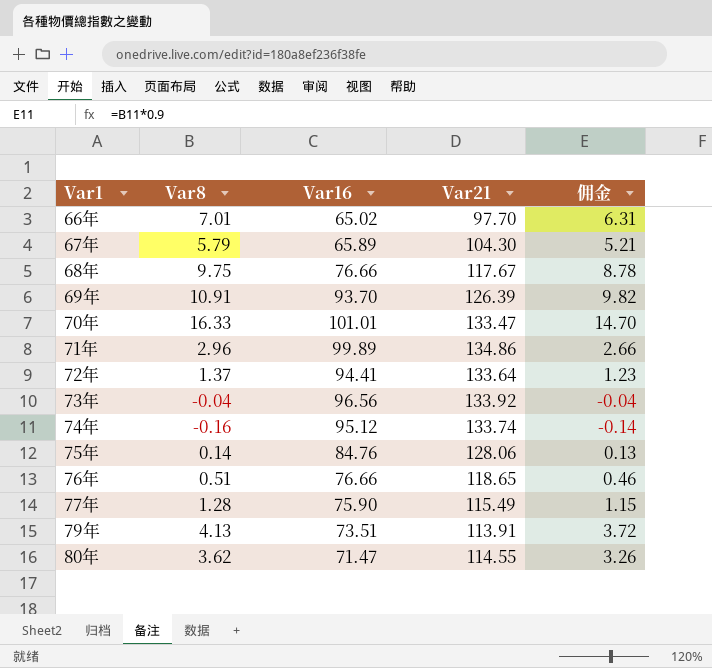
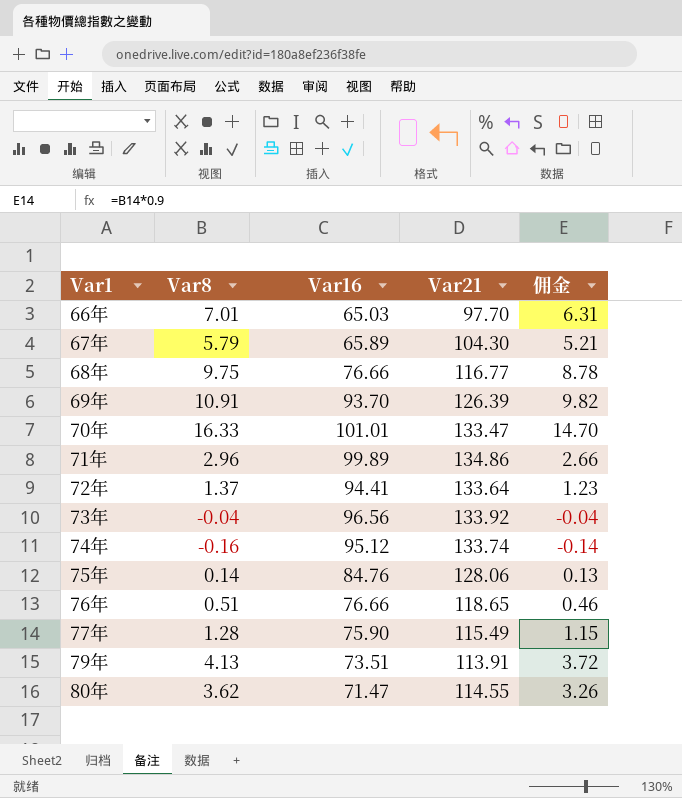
66年 | Var16: 65.02 -> 65.03
68年 | Var21: 117.67 -> 116.77

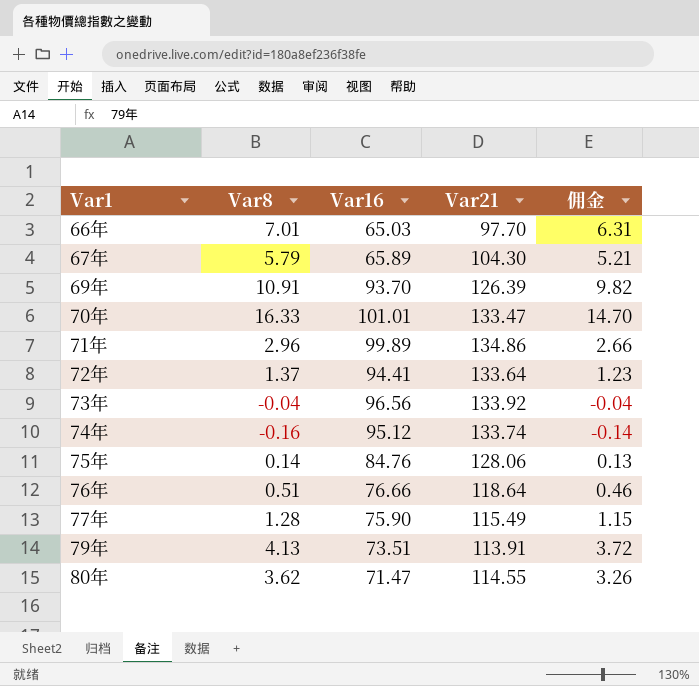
row 68年: 9.75 | 76.66 | 116.77 | 8.78 -> none
76年 | Var21: 118.65 -> 118.64

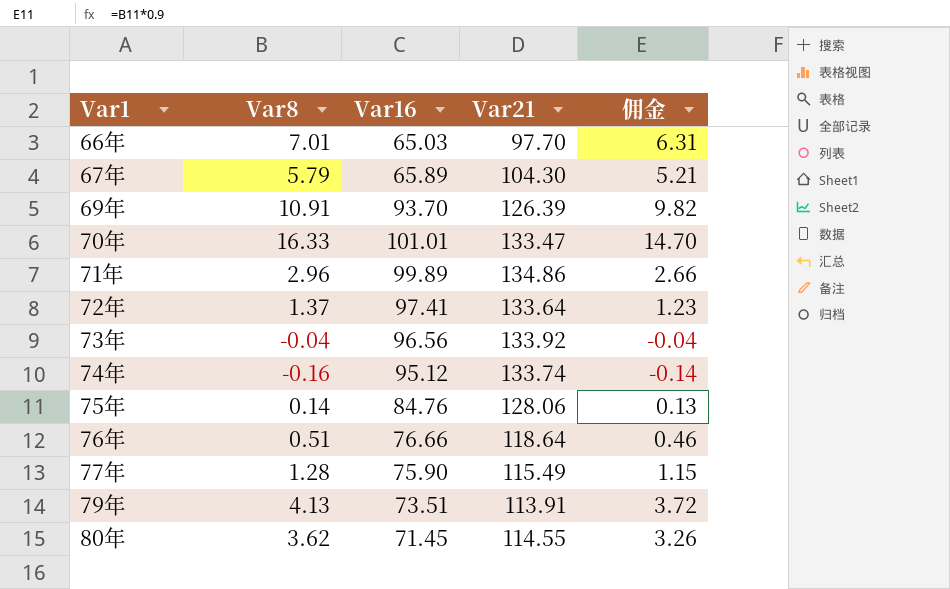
72年 | Var16: 94.41 -> 97.41
80年 | Var16: 71.47 -> 71.45

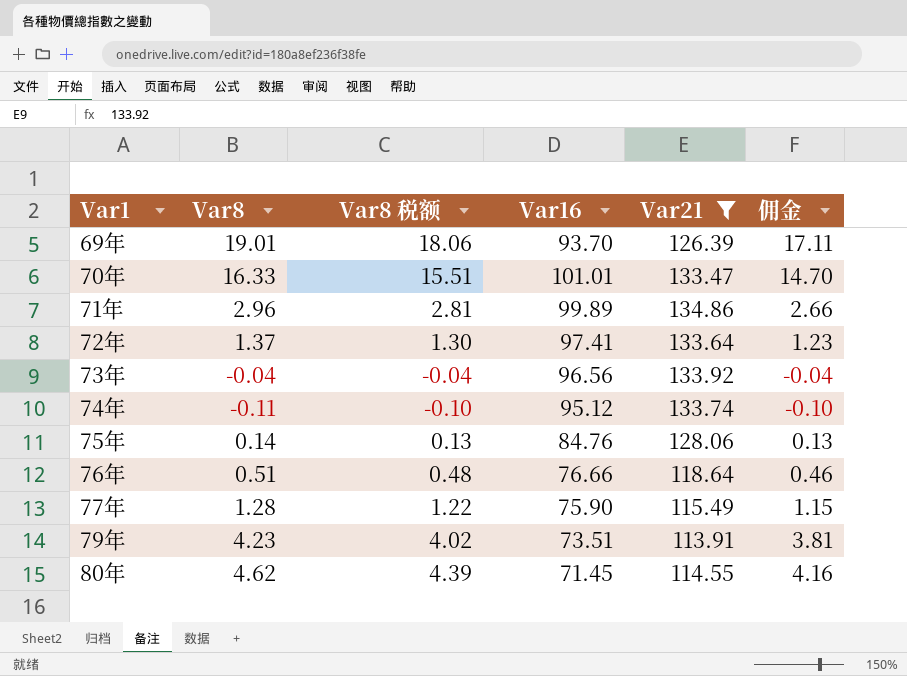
filter: none -> Var21 >= 113.91
column Var8 税额 | formula: none -> [Var8] * 0.95
69年 | Var8: 10.91 -> 19.01
69年 | 佣金: 9.82 -> 17.11
74年 | Var8: -0.16 -> -0.11
74年 | 佣金: -0.14 -> -0.10
79年 | Var8: 4.13 -> 4.23
79年 | 佣金: 3.72 -> 3.81
80年 | Var8: 3.62 -> 4.62
80年 | 佣金: 3.26 -> 4.16

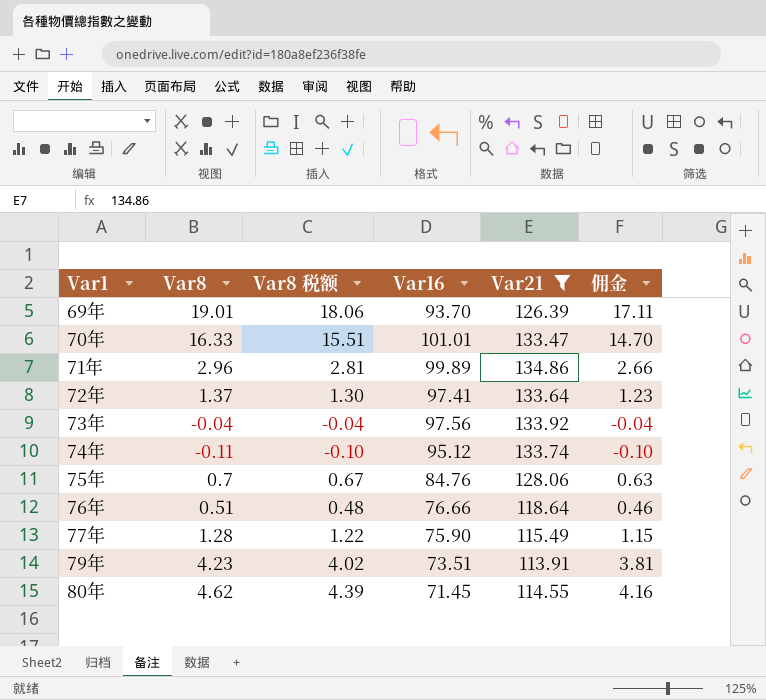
73年 | Var16: 96.56 -> 97.56
75年 | Var8: 0.14 -> 0.7
75年 | Var8 税额: 0.13 -> 0.67
75年 | 佣金: 0.13 -> 0.63

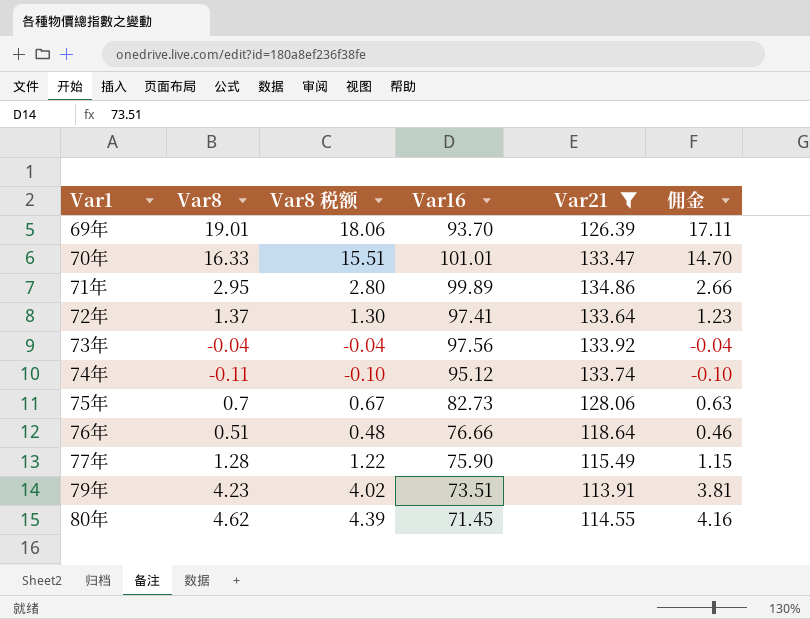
71年 | Var8: 2.96 -> 2.95
71年 | Var8 税额: 2.81 -> 2.80
75年 | Var16: 84.76 -> 82.73

